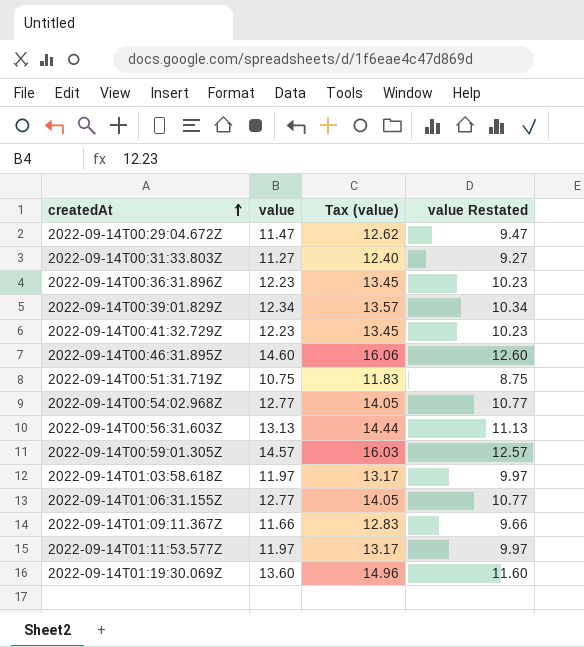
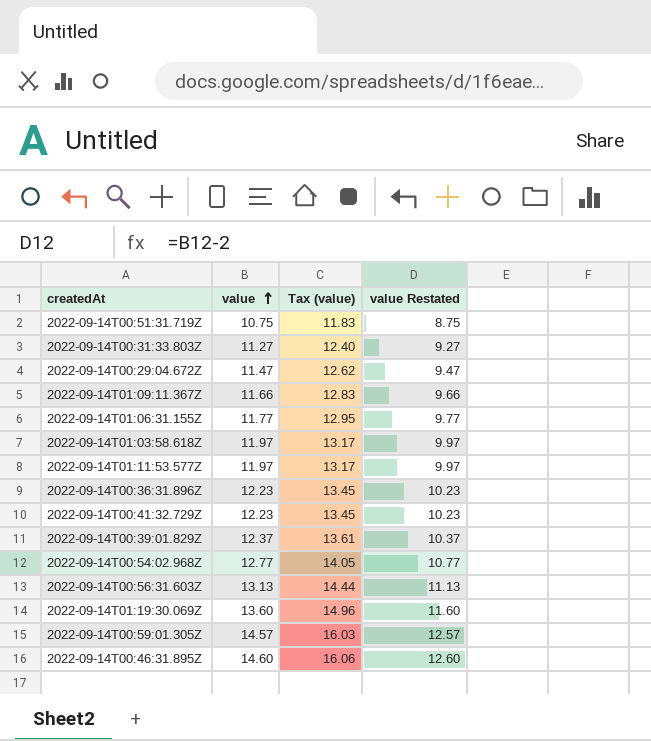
row order: createdAt ascending -> value ascending
2022-09-14T01:06:31.155Z | value: 12.77 -> 11.77
2022-09-14T01:06:31.155Z | Tax (value): 14.05 -> 12.95
2022-09-14T01:06:31.155Z | value Restated: 10.77 -> 9.77
2022-09-14T00:39:01.829Z | value: 12.34 -> 12.37
2022-09-14T00:39:01.829Z | Tax (value): 13.57 -> 13.61
2022-09-14T00:39:01.829Z | value Restated: 10.34 -> 10.37

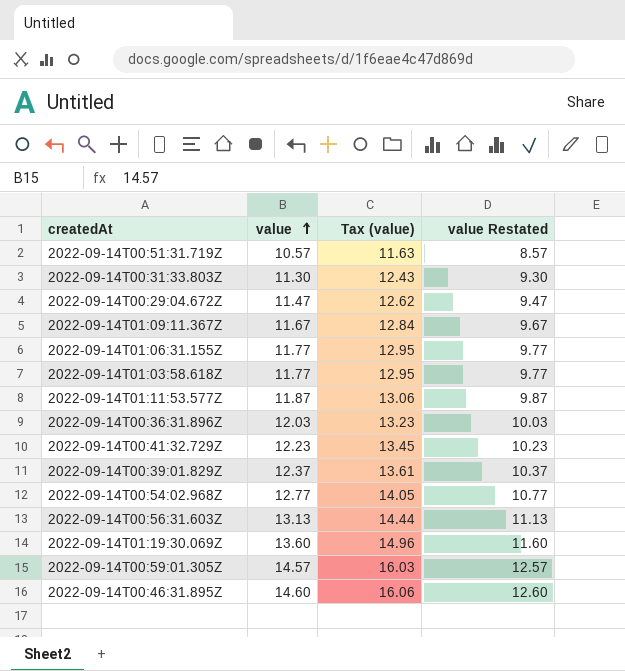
2022-09-14T00:51:31.719Z | value: 10.75 -> 10.57
2022-09-14T00:51:31.719Z | Tax (value): 11.83 -> 11.63
2022-09-14T00:51:31.719Z | value Restated: 8.75 -> 8.57
2022-09-14T00:31:33.803Z | value: 11.27 -> 11.30
2022-09-14T00:31:33.803Z | Tax (value): 12.40 -> 12.43
2022-09-14T00:31:33.803Z | value Restated: 9.27 -> 9.30
2022-09-14T01:09:11.367Z | value: 11.66 -> 11.67
2022-09-14T01:09:11.367Z | Tax (value): 12.83 -> 12.84
2022-09-14T01:09:11.367Z | value Restated: 9.66 -> 9.67
2022-09-14T01:03:58.618Z | value: 11.97 -> 11.77
2022-09-14T01:03:58.618Z | Tax (value): 13.17 -> 12.95
2022-09-14T01:03:58.618Z | value Restated: 9.97 -> 9.77
2022-09-14T01:11:53.577Z | value: 11.97 -> 11.87
2022-09-14T01:11:53.577Z | Tax (value): 13.17 -> 13.06
2022-09-14T01:11:53.577Z | value Restated: 9.97 -> 9.87
2022-09-14T00:36:31.896Z | value: 12.23 -> 12.03
2022-09-14T00:36:31.896Z | Tax (value): 13.45 -> 13.23
2022-09-14T00:36:31.896Z | value Restated: 10.23 -> 10.03

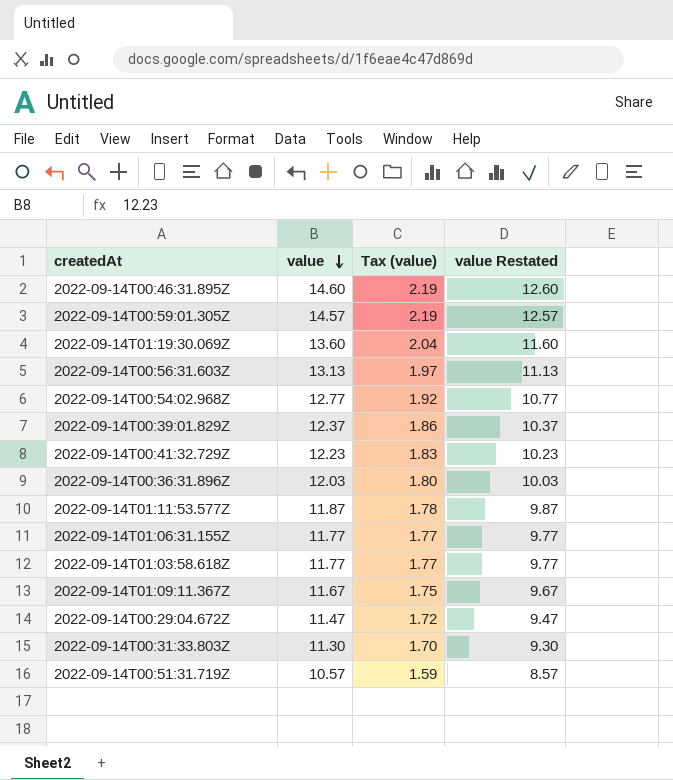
row order: value ascending -> value descending
column Tax (value) | formula: [value] * 1.1 -> [value] * 0.15

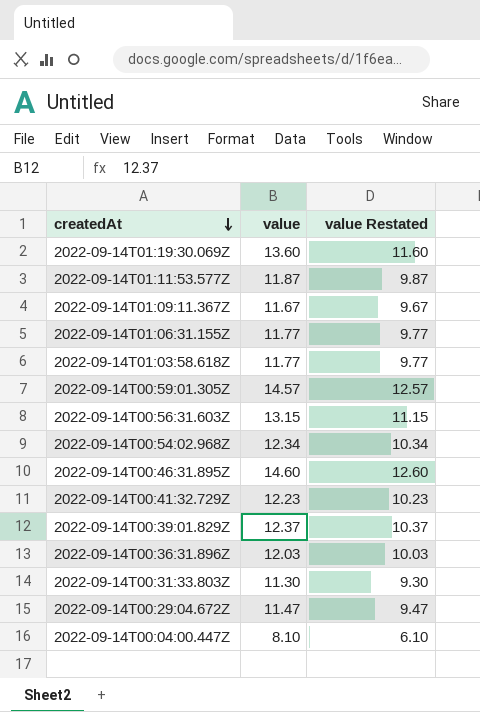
row order: value descending -> createdAt descending
column Tax (value) | formula: [value] * 0.15 -> none
row 2022-09-14T00:51:31.719Z: 10.57 | 1.59 | 8.57 -> none
2022-09-14T00:56:31.603Z | value: 13.13 -> 13.15
2022-09-14T00:56:31.603Z | value Restated: 11.13 -> 11.15
2022-09-14T00:54:02.968Z | value: 12.77 -> 12.34
2022-09-14T00:54:02.968Z | value Restated: 10.77 -> 10.34
row 2022-09-14T00:04:00.447Z: none -> 8.10 | 6.10

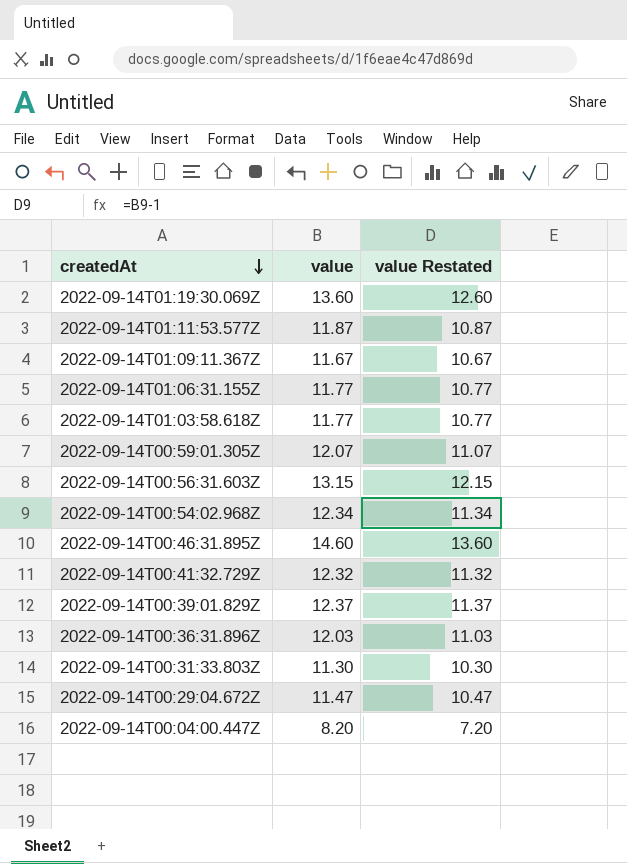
column value Restated | formula: [value] - 2 -> [value] - 1
2022-09-14T00:59:01.305Z | value: 14.57 -> 12.07
2022-09-14T00:41:32.729Z | value: 12.23 -> 12.32
2022-09-14T00:04:00.447Z | value: 8.10 -> 8.20

